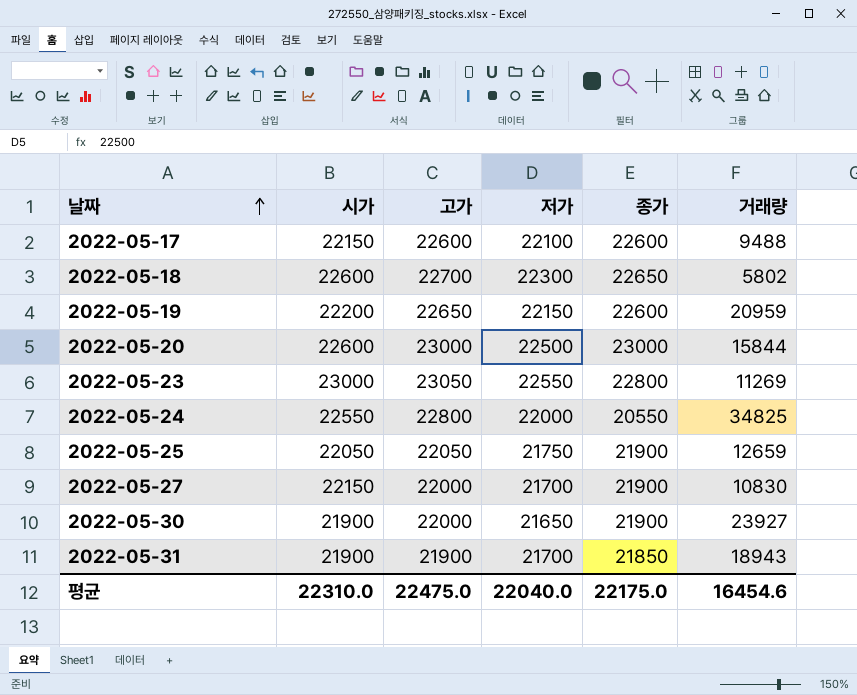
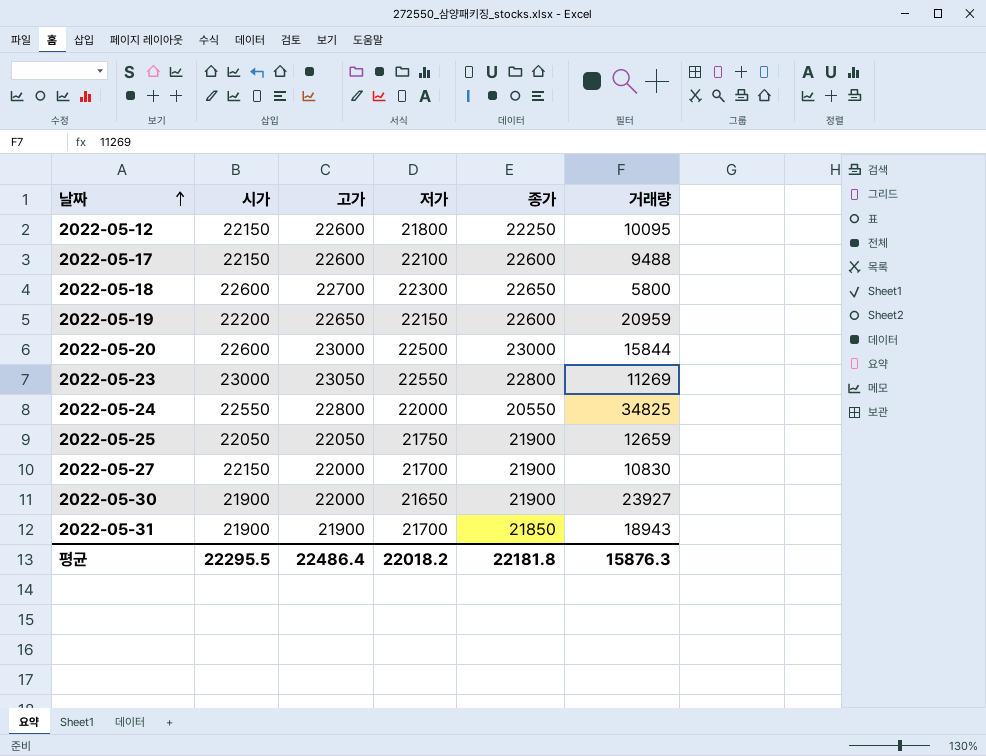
row 2022-05-12: none -> 22150 | 22600 | 21800 | 22250 | 10095
2022-05-18 | 거래량: 5802 -> 5800
평균 | 시가: 22310.0 -> 22295.5
평균 | 고가: 22475.0 -> 22486.4
평균 | 저가: 22040.0 -> 22018.2
평균 | 종가: 22175.0 -> 22181.8
평균 | 거래량: 16454.6 -> 15876.3

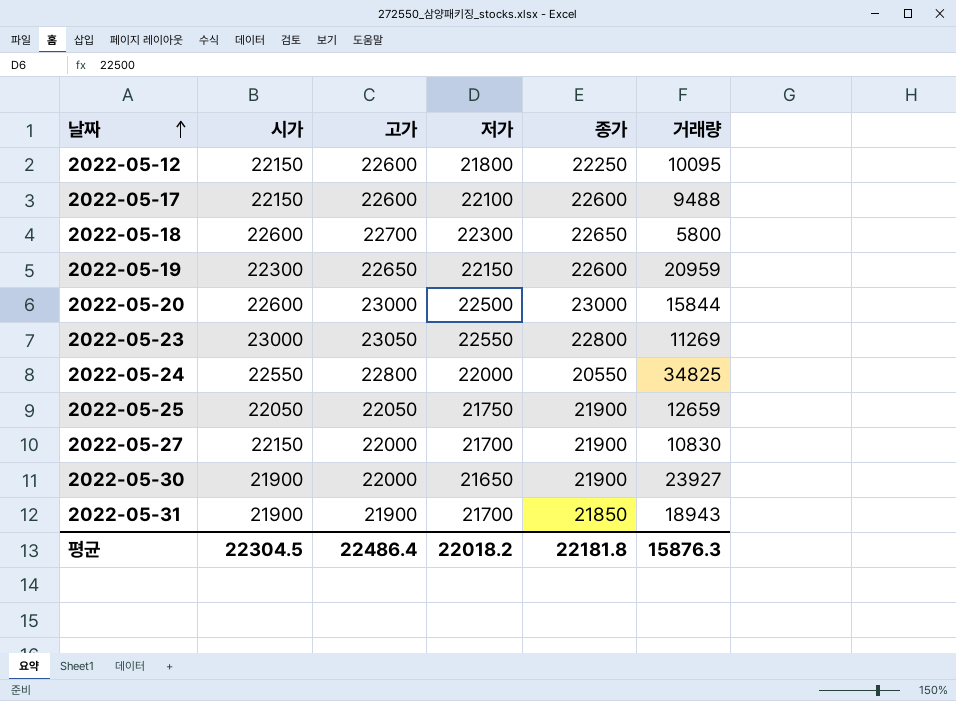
2022-05-19 | 시가: 22200 -> 22300
평균 | 시가: 22295.5 -> 22304.5

